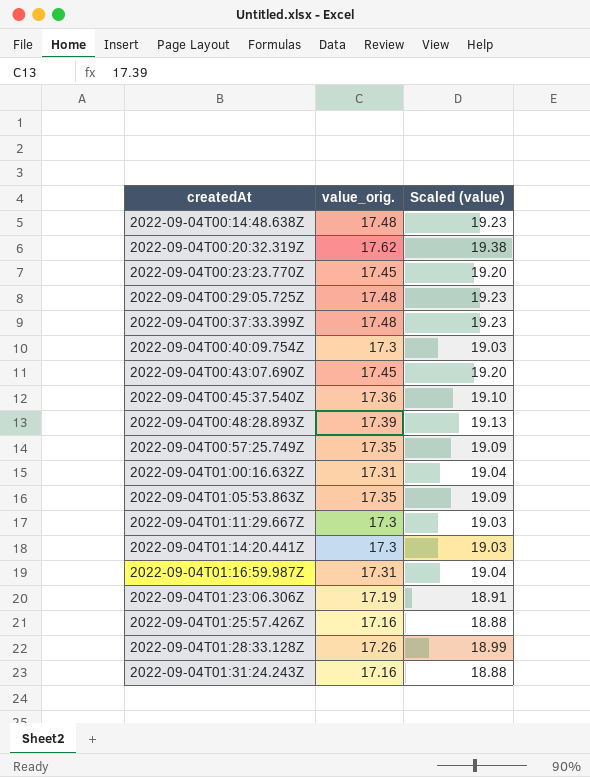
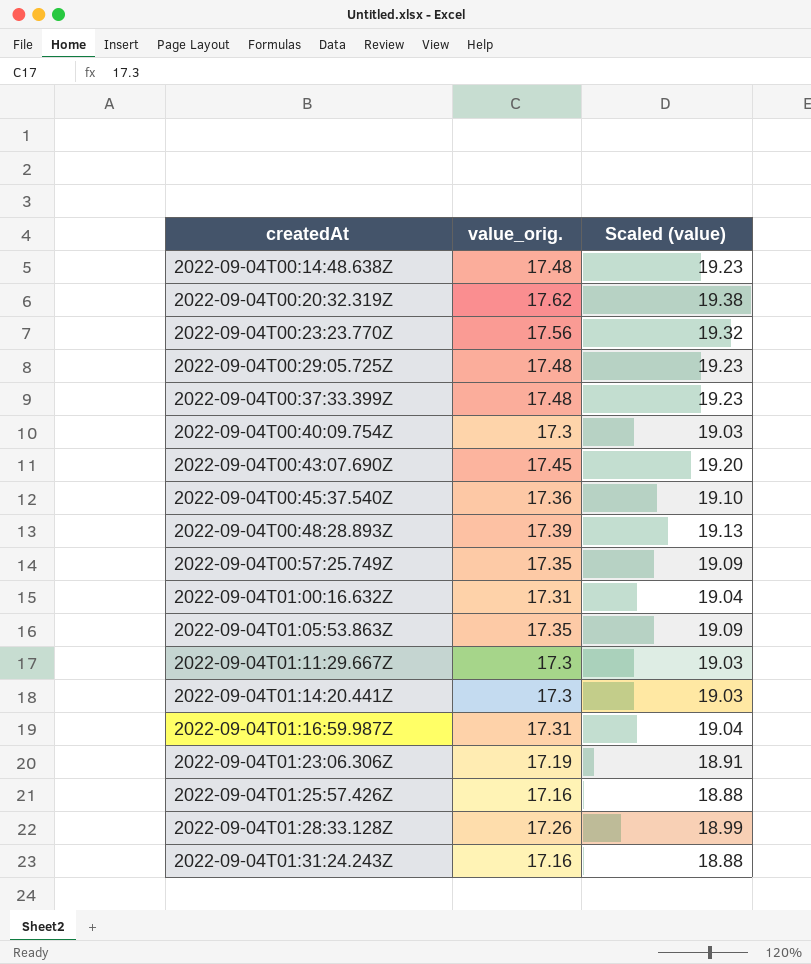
2022-09-04T00:23:23.770Z | value_orig.: 17.45 -> 17.56
2022-09-04T00:23:23.770Z | Scaled (value): 19.20 -> 19.32

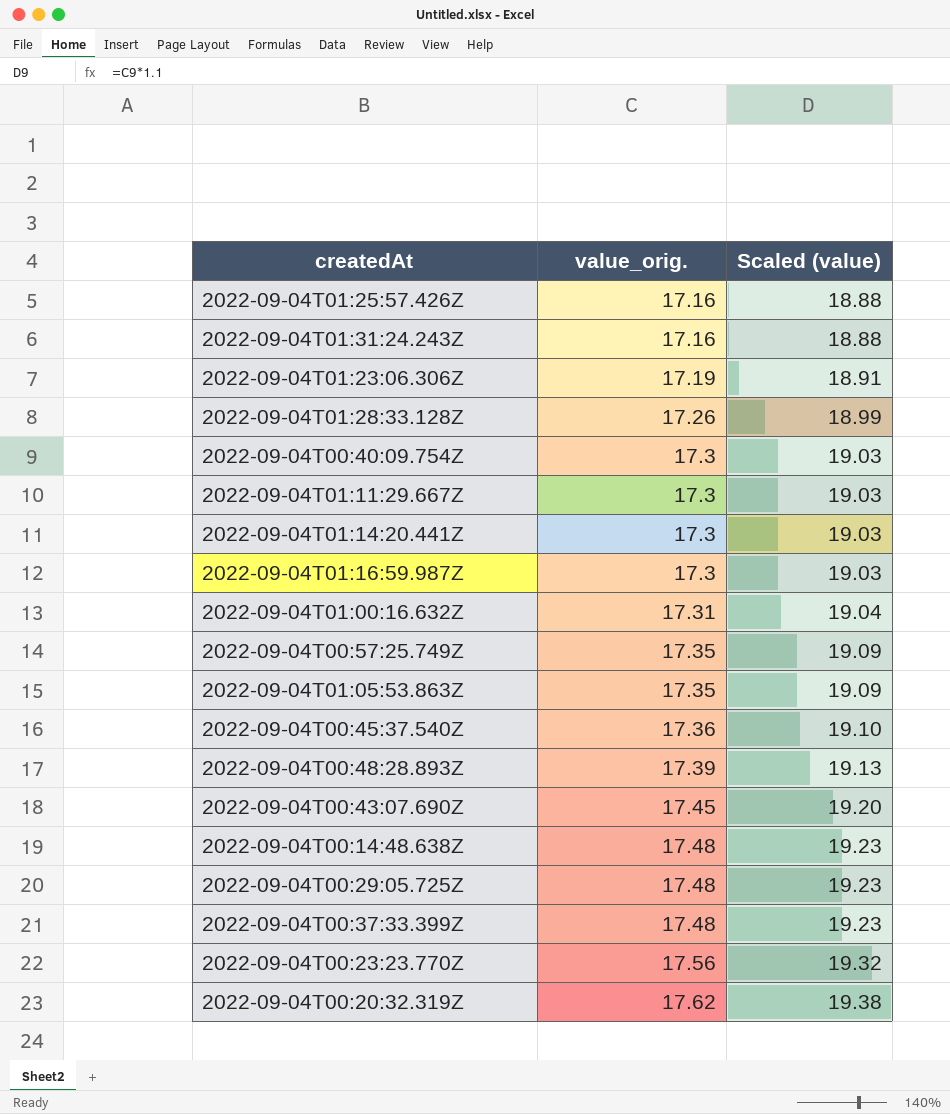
row order: createdAt ascending -> value_orig. ascending
2022-09-04T01:16:59.987Z | value_orig.: 17.31 -> 17.3
2022-09-04T01:16:59.987Z | Scaled (value): 19.04 -> 19.03

